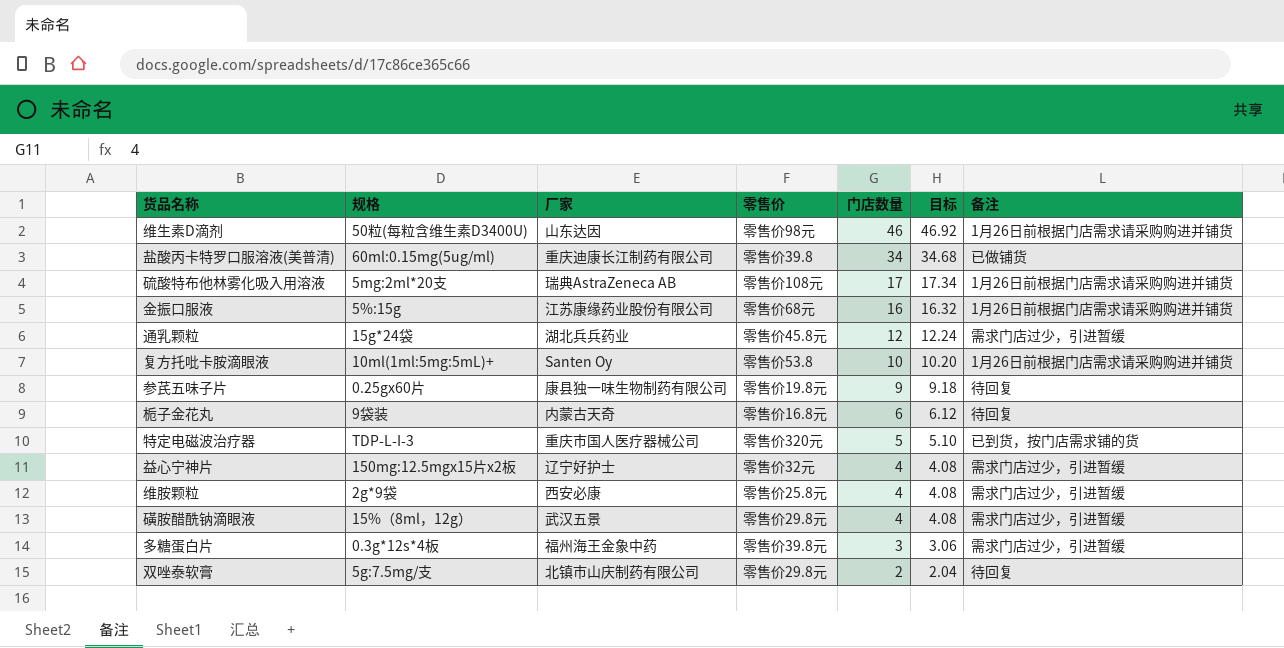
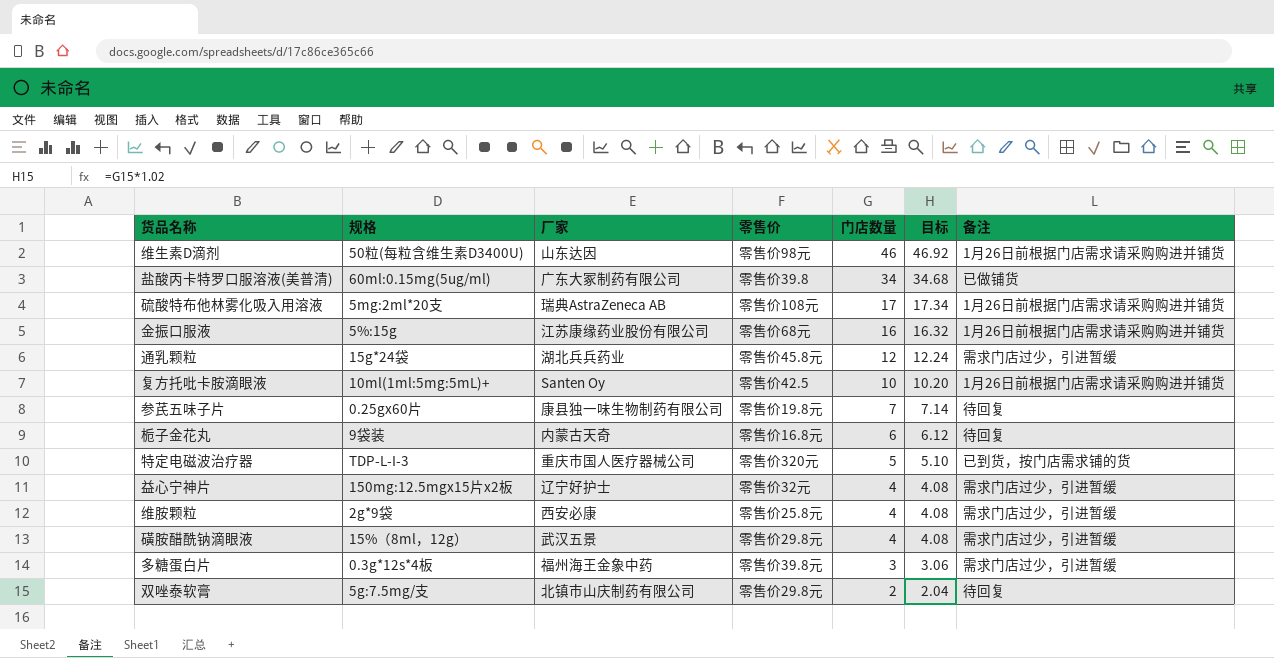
盐酸丙卡特罗口服溶液(美普清) | 厂家: 重庆迪康长江制药有限公司 -> 广东大冢制药有限公司
复方托吡卡胺滴眼液 | 零售价: 零售价53.8 -> 零售价42.5
参芪五味子片 | 门店数量: 9 -> 7
参芪五味子片 | 目标: 9.18 -> 7.14

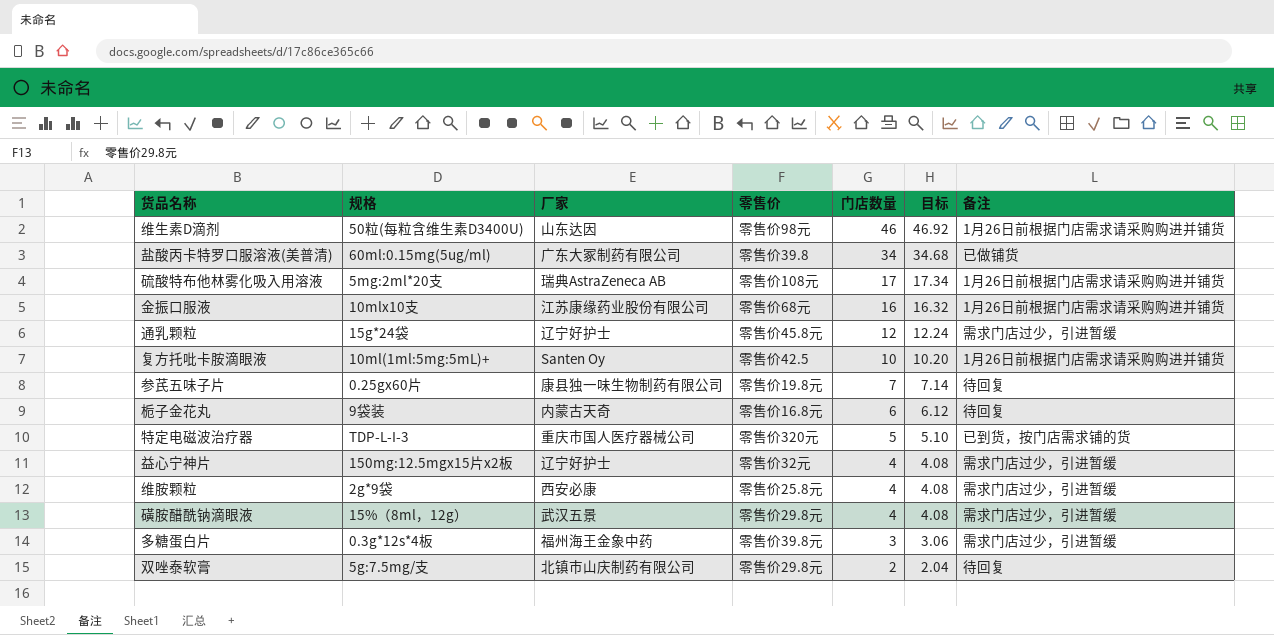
金振口服液 | 规格: 5%:15g -> 10mlx10支
通乳颗粒 | 厂家: 湖北兵兵药业 -> 辽宁好护士

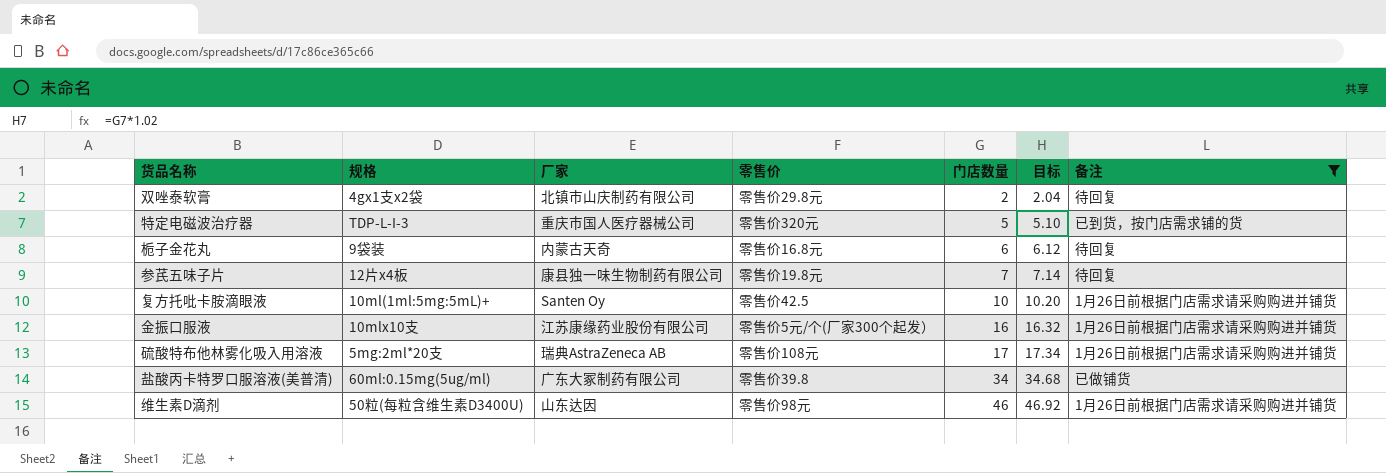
filter: none -> 备注 != 需求门店过少，引进暂缓
row order: 门店数量 descending -> 门店数量 ascending
双唑泰软膏 | 规格: 5g:7.5mg/支 -> 4gx1支x2袋
参芪五味子片 | 规格: 0.25gx60片 -> 12片x4板
金振口服液 | 零售价: 零售价68元 -> 零售价5元/个(厂家300个起发）

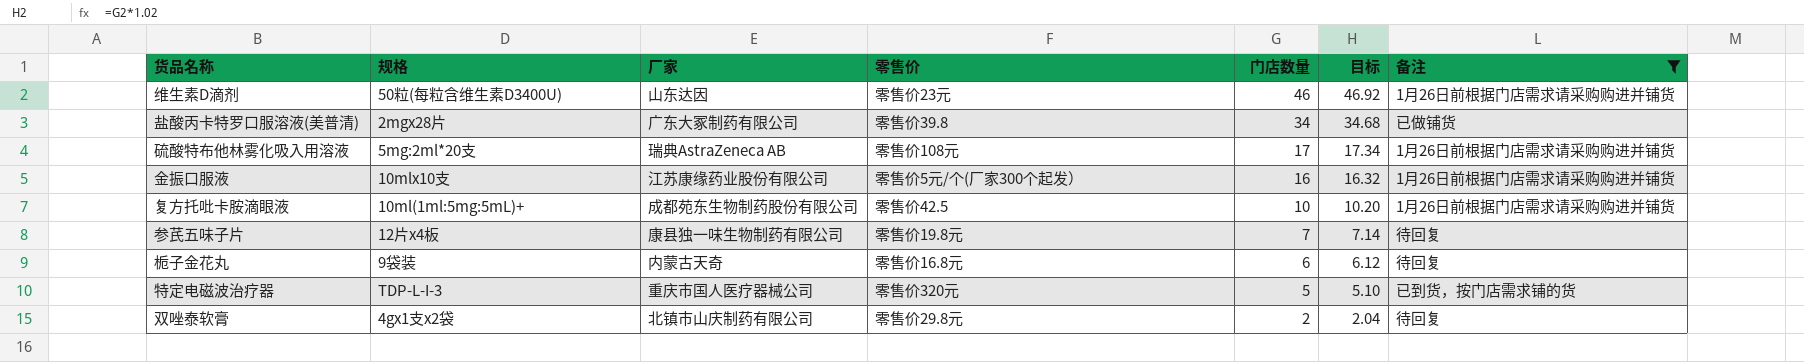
row order: 门店数量 ascending -> 门店数量 descending
维生素D滴剂 | 零售价: 零售价98元 -> 零售价23元
盐酸丙卡特罗口服溶液(美普清) | 规格: 60ml:0.15mg(5ug/ml) -> 2mgx28片
复方托吡卡胺滴眼液 | 厂家: Santen Oy -> 成都苑东生物制药股份有限公司

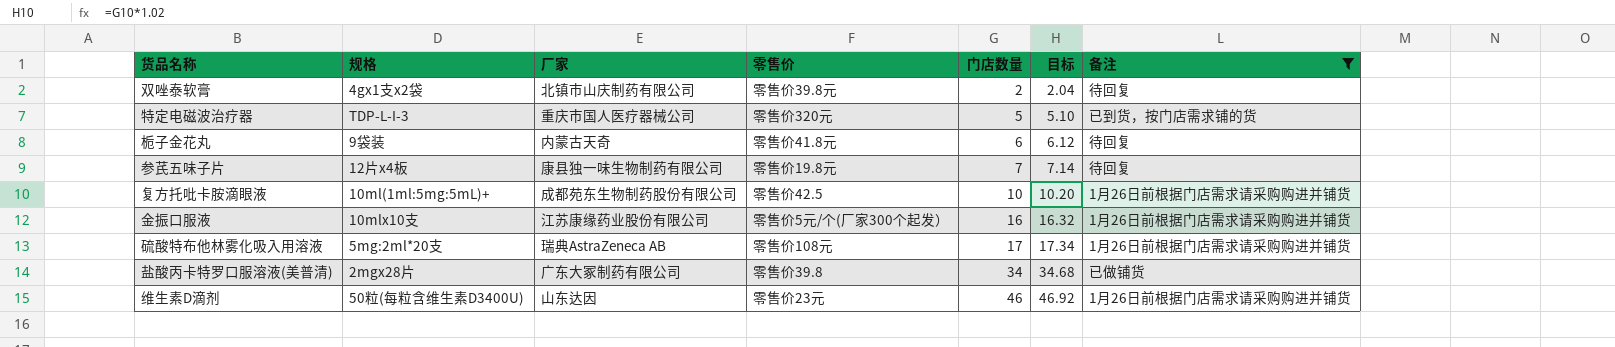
row order: 门店数量 descending -> 门店数量 ascending
双唑泰软膏 | 零售价: 零售价29.8元 -> 零售价39.8元
栀子金花丸 | 零售价: 零售价16.8元 -> 零售价41.8元

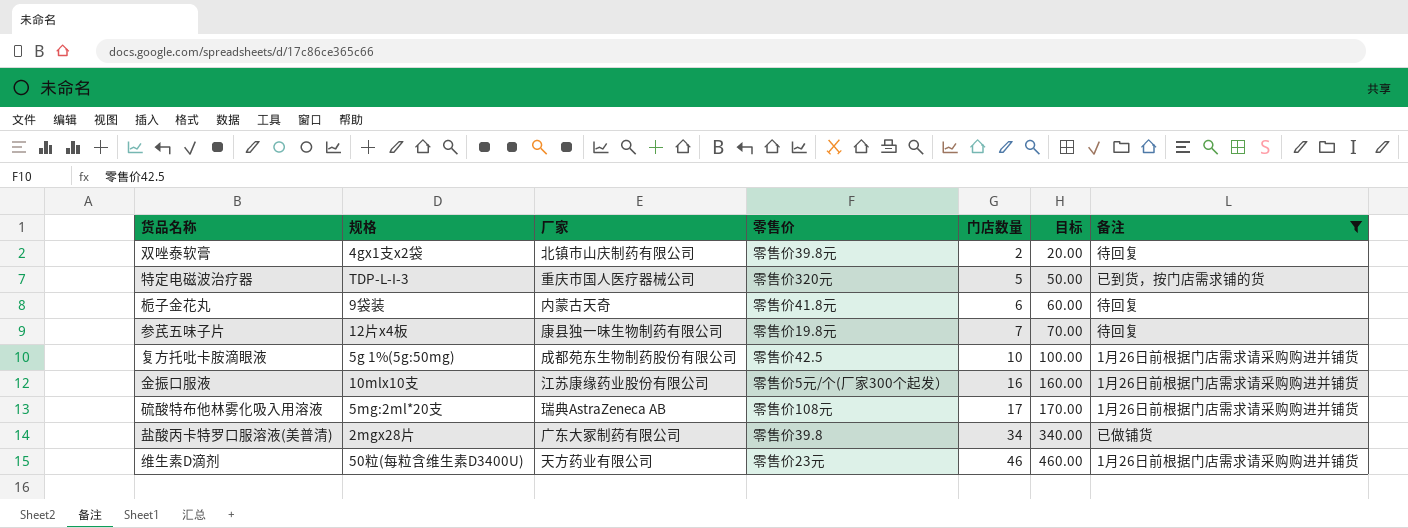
column 目标 | formula: [门店数量] * 1.02 -> [门店数量] * 10
复方托吡卡胺滴眼液 | 规格: 10ml(1ml:5mg:5mL)+ -> 5g 1%(5g:50mg)
维生素D滴剂 | 厂家: 山东达因 -> 天方药业有限公司

